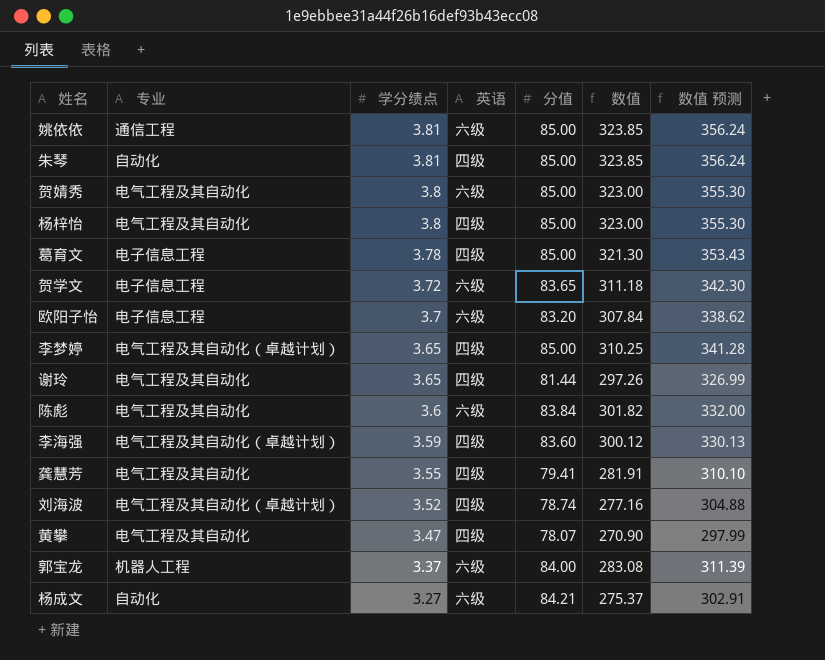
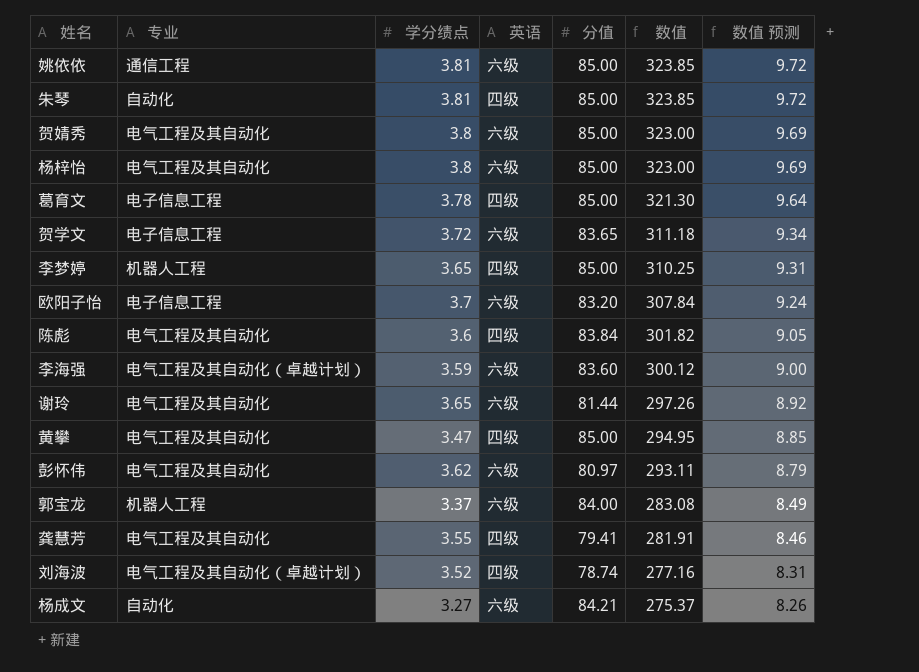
row order: 学分绩点 descending -> 数值 descending
column 数值 预测 | formula: [数值] * 1.1 -> [数值] * 0.03
杨梓怡 | 英语: 四级 -> 六级
李梦婷 | 专业: 电气工程及其自动化（卓越计划） -> 机器人工程
陈彪 | 英语: 六级 -> 四级
李海强 | 英语: 四级 -> 六级
谢玲 | 英语: 四级 -> 六级
黄攀 | 分值: 78.07 -> 85.00
黄攀 | 数值: 270.90 -> 294.95
row 彭怀伟: none -> 电气工程及其自动化 | 3.62 | 六级 | 80.97 | 293.11 | 8.79

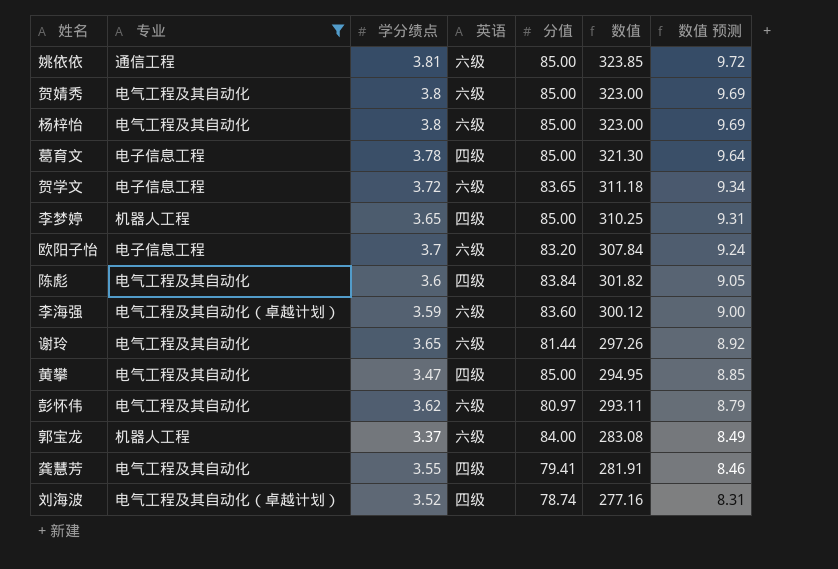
filter: none -> 专业 != 自动化

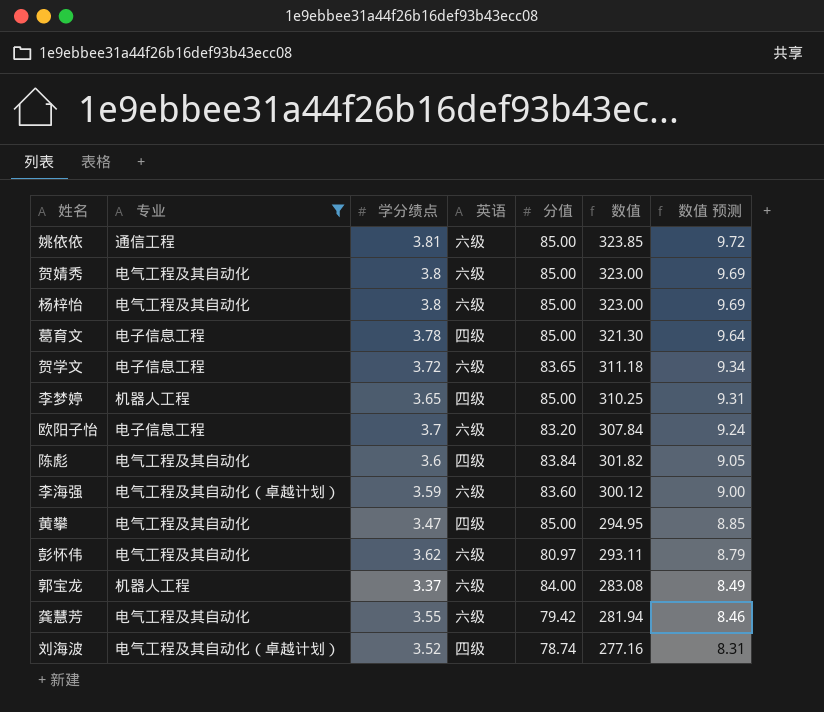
row 谢玲: 电气工程及其自动化 | 3.65 | 六级 | 81.44 | 297.26 | 8.92 -> none
龚慧芳 | 英语: 四级 -> 六级
龚慧芳 | 分值: 79.41 -> 79.42
龚慧芳 | 数值: 281.91 -> 281.94

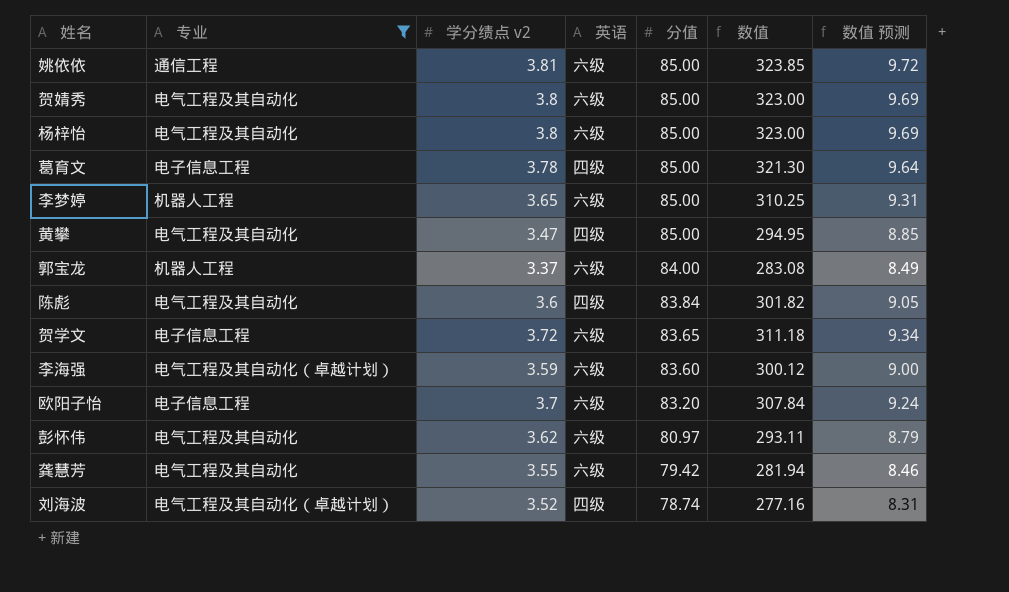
row order: 数值 descending -> 分值 descending
column name: 学分绩点 -> 学分绩点 v2
李梦婷 | 英语: 四级 -> 六级

